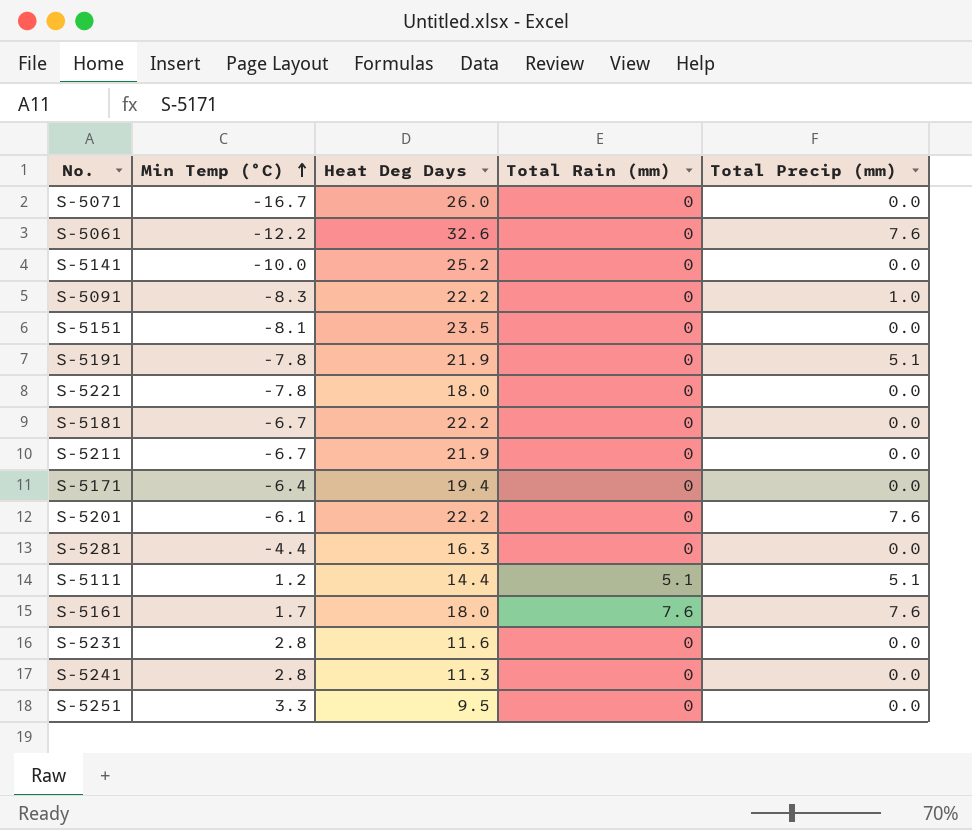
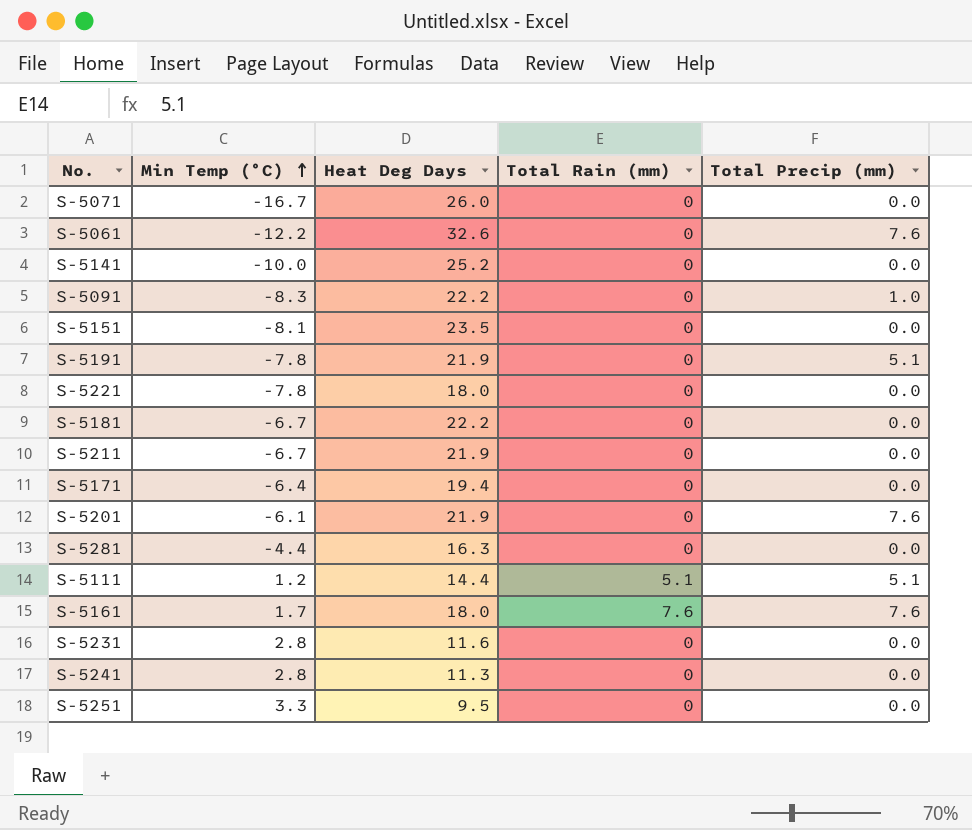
S-5201 | Heat Deg Days: 22.2 -> 21.9

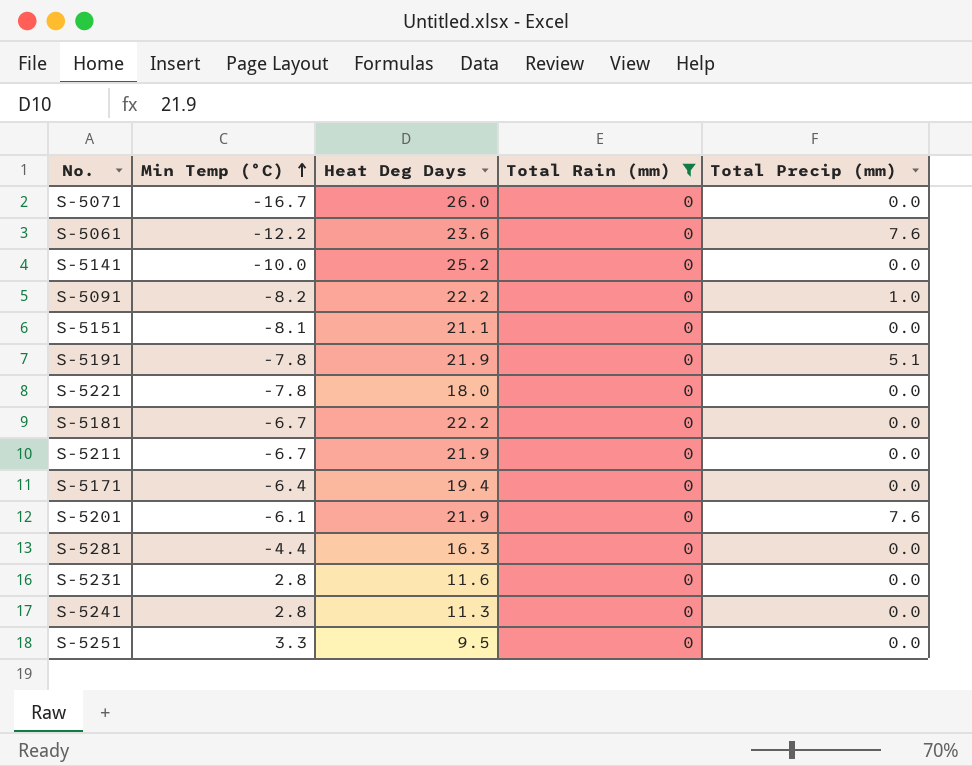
filter: none -> Total Rain (mm) = 0
S-5061 | Heat Deg Days: 32.6 -> 23.6
S-5091 | Min Temp (°C): -8.3 -> -8.2
S-5151 | Heat Deg Days: 23.5 -> 21.1

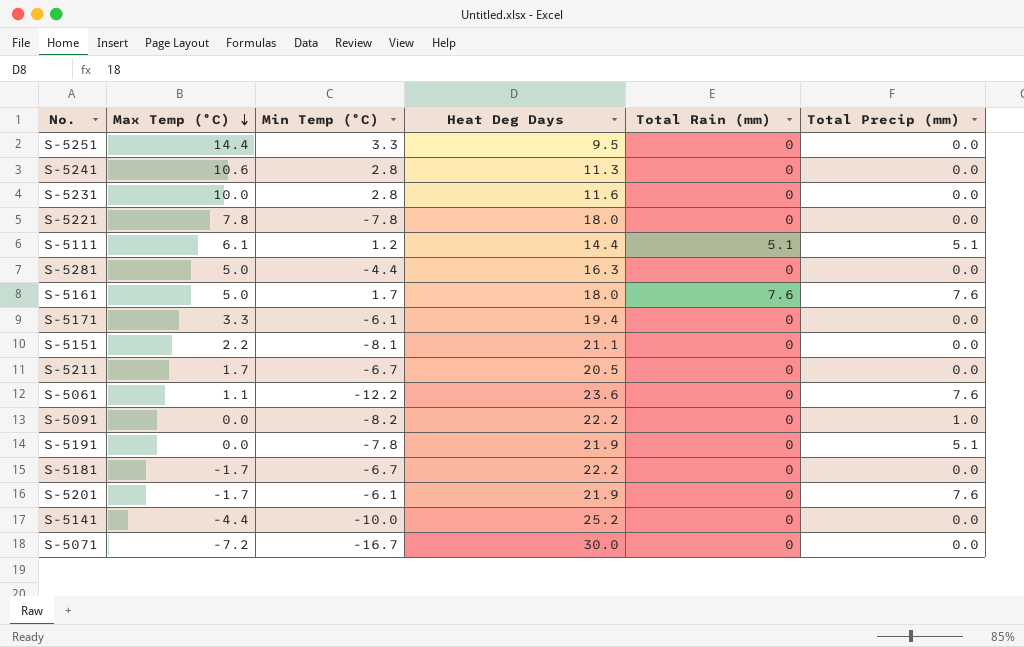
filter: Total Rain (mm) = 0 -> none
row order: Min Temp (°C) ascending -> Max Temp (°C) descending
column Max Temp (°C) | position: none -> 2
S-5171 | Min Temp (°C): -6.4 -> -6.1
S-5211 | Heat Deg Days: 21.9 -> 20.5
S-5071 | Heat Deg Days: 26.0 -> 30.0

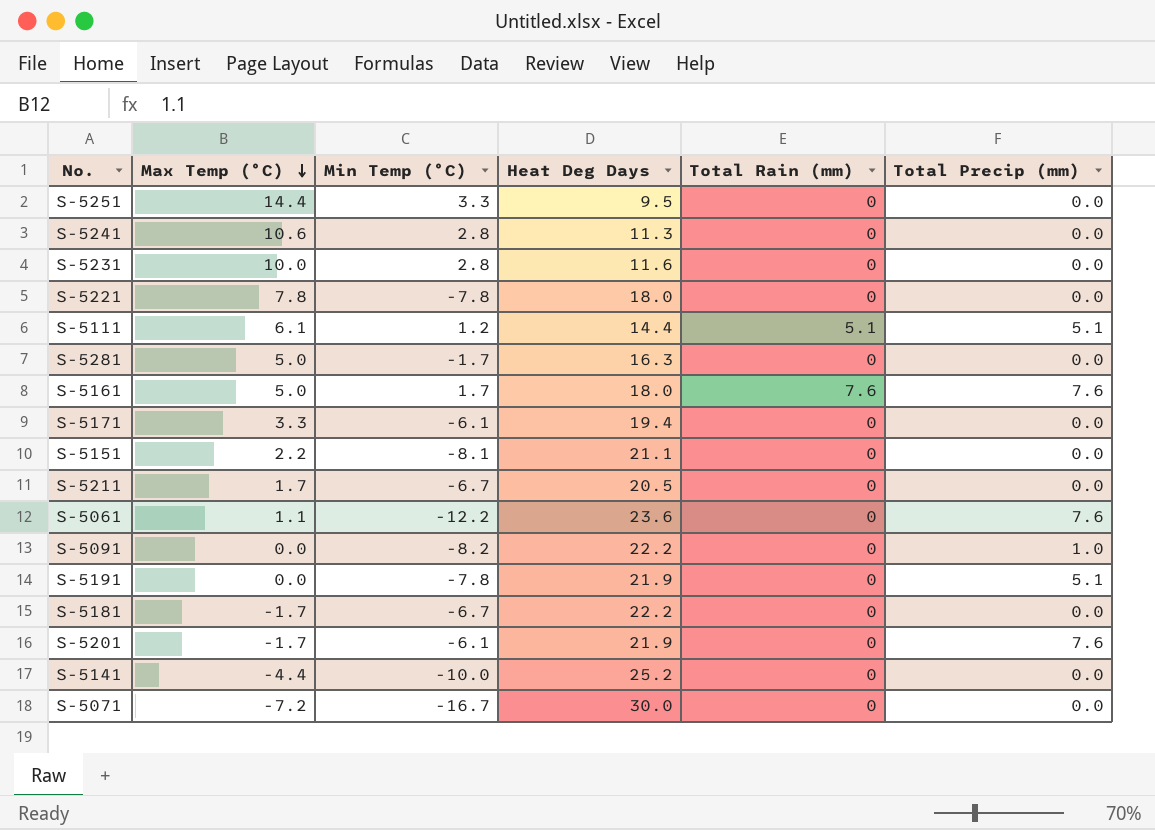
S-5281 | Min Temp (°C): -4.4 -> -1.7

